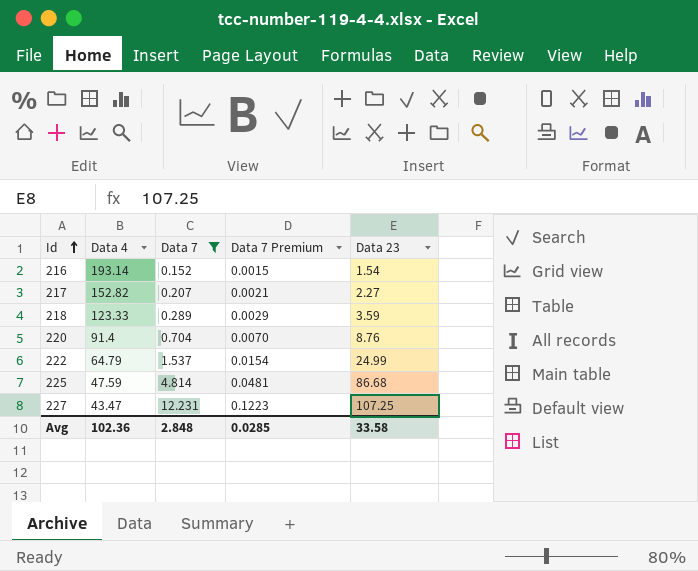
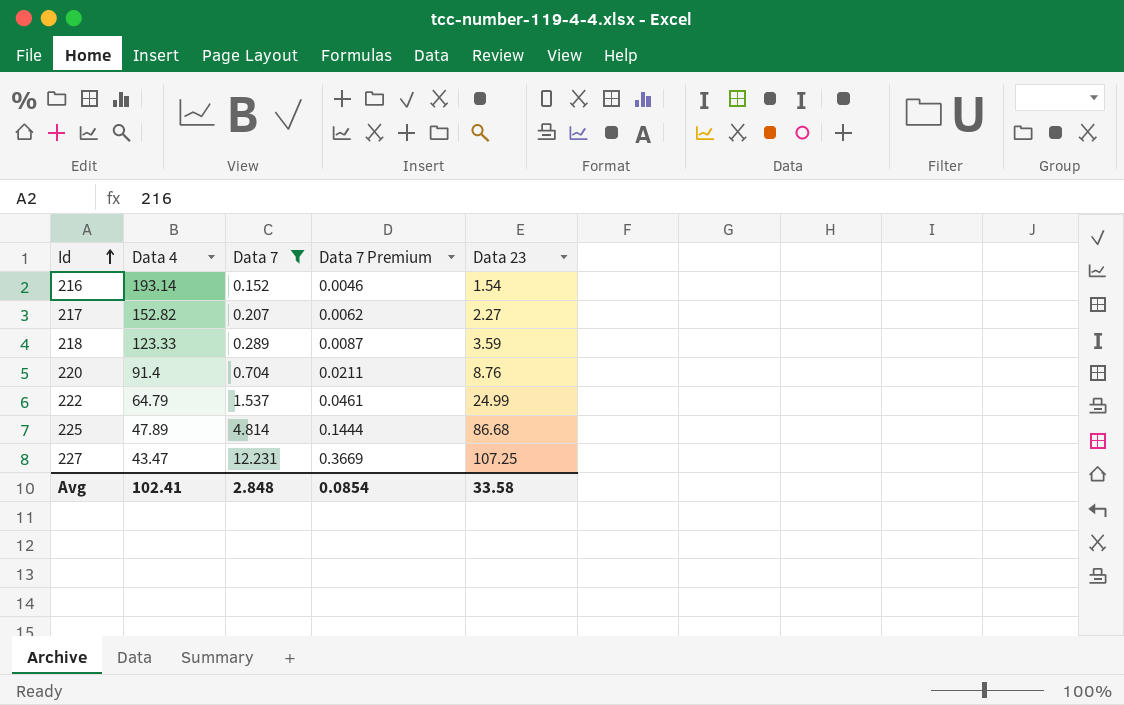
column Data 7 Premium | formula: [Data 7] * 0.01 -> [Data 7] * 0.03
225 | Data 4: 47.59 -> 47.89
Avg | Data 4: 102.36 -> 102.41
Avg | Data 7 Premium: 0.0285 -> 0.0854

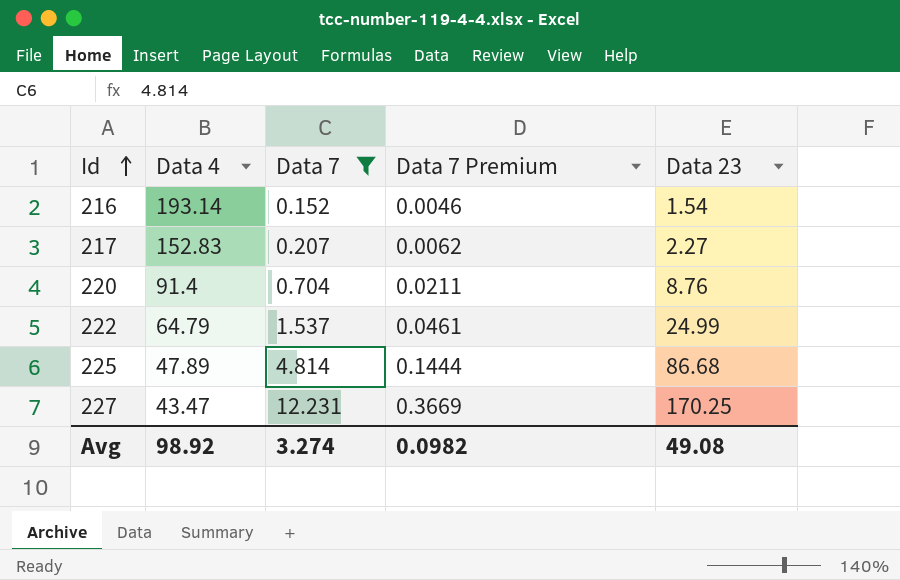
row 218: 123.33 | 0.289 | 0.0087 | 3.59 -> none
217 | Data 4: 152.82 -> 152.83
227 | Data 23: 107.25 -> 170.25
Avg | Data 4: 102.41 -> 98.92
Avg | Data 7: 2.848 -> 3.274
Avg | Data 7 Premium: 0.0854 -> 0.0982
Avg | Data 23: 33.58 -> 49.08

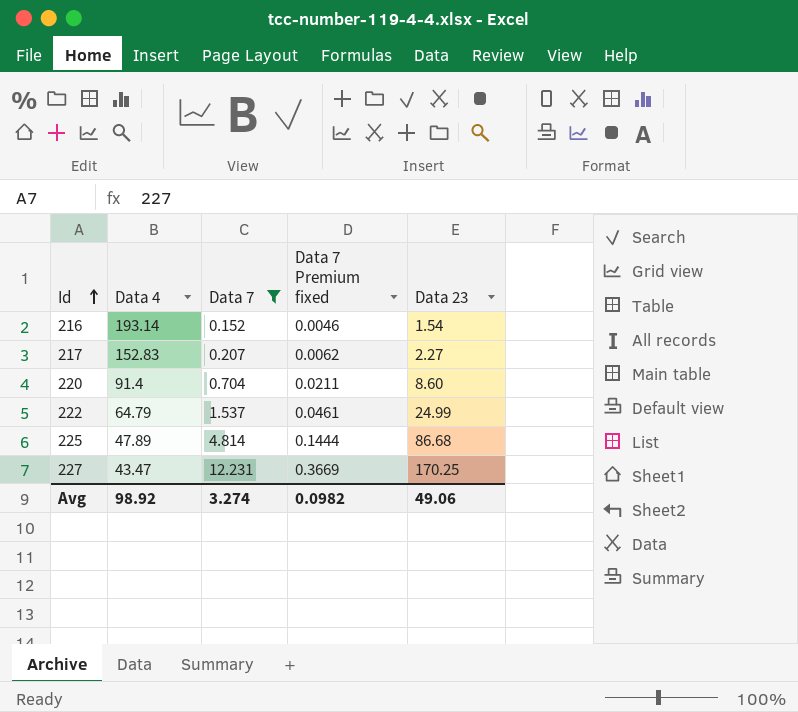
column name: Data 7 Premium -> Data 7 Premium fixed
220 | Data 23: 8.76 -> 8.60
Avg | Data 23: 49.08 -> 49.06

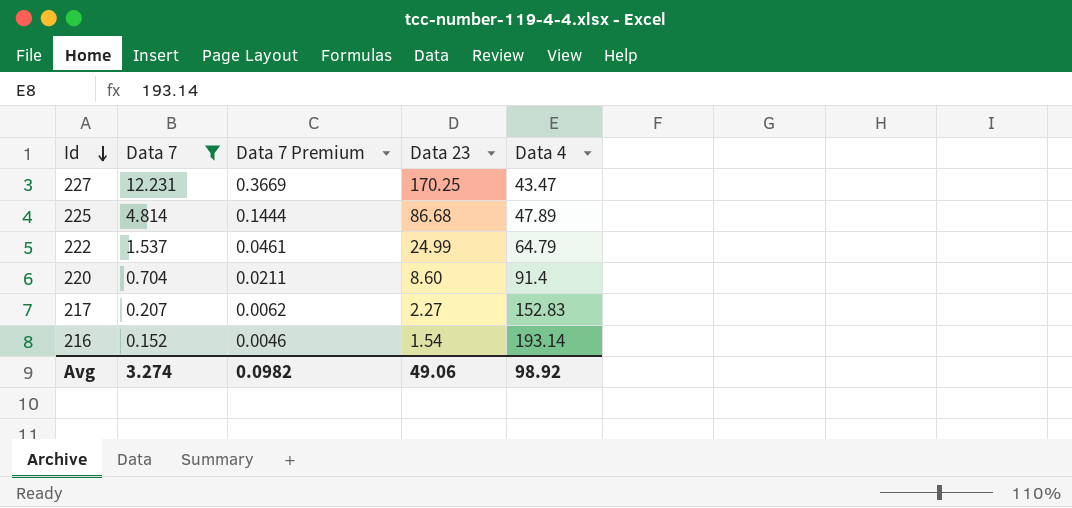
row order: Id ascending -> Id descending
column name: Data 7 Premium fixed -> Data 7 Premium
column Data 4 | position: 2 -> 5

